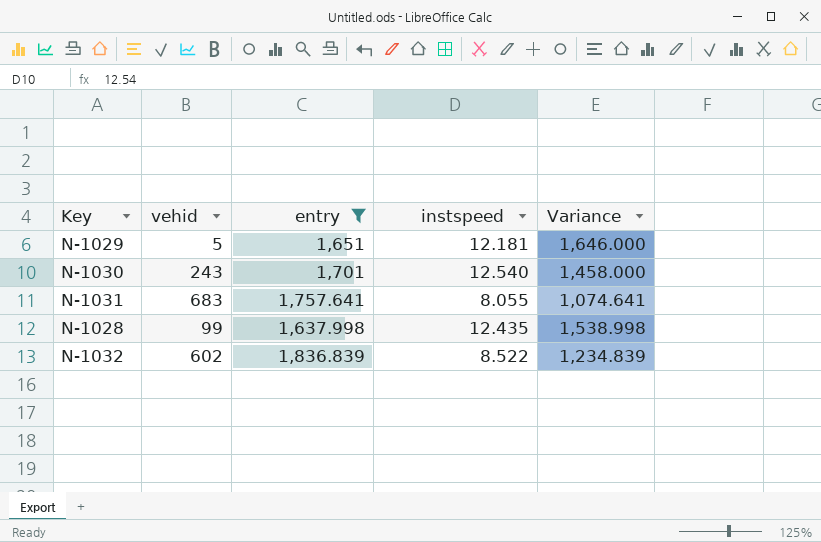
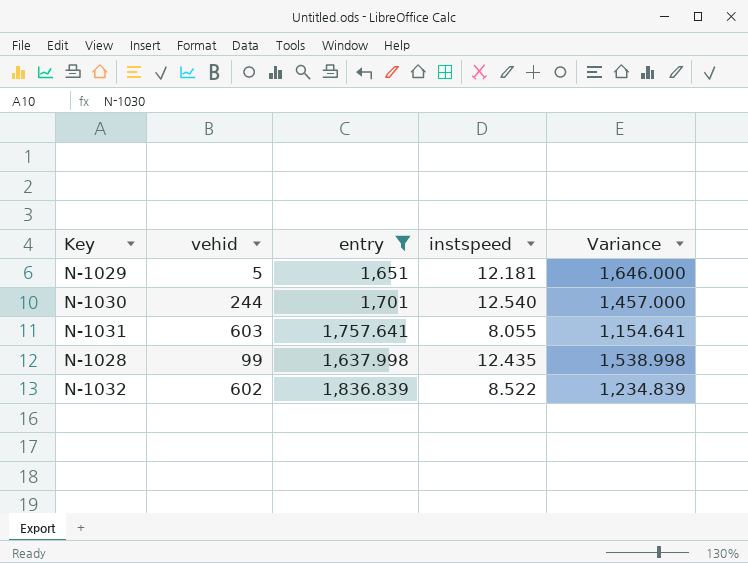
N-1030 | vehid: 243 -> 244
N-1030 | Variance: 1,458.000 -> 1,457.000
N-1031 | vehid: 683 -> 603
N-1031 | Variance: 1,074.641 -> 1,154.641

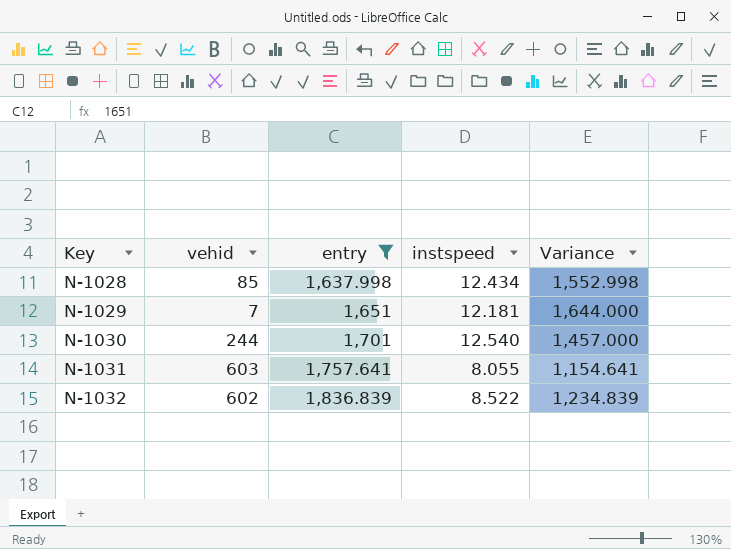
row order: none -> Key ascending
N-1028 | vehid: 99 -> 85
N-1028 | instspeed: 12.435 -> 12.434
N-1028 | Variance: 1,538.998 -> 1,552.998
N-1029 | vehid: 5 -> 7
N-1029 | Variance: 1,646.000 -> 1,644.000

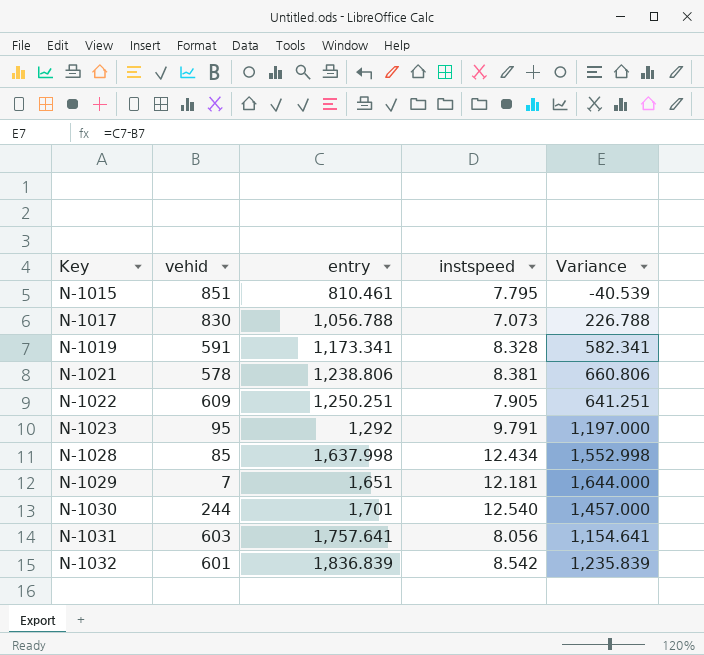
filter: entry >= 1,637.998 -> none
N-1031 | instspeed: 8.055 -> 8.056
N-1032 | vehid: 602 -> 601
N-1032 | instspeed: 8.522 -> 8.542
N-1032 | Variance: 1,234.839 -> 1,235.839

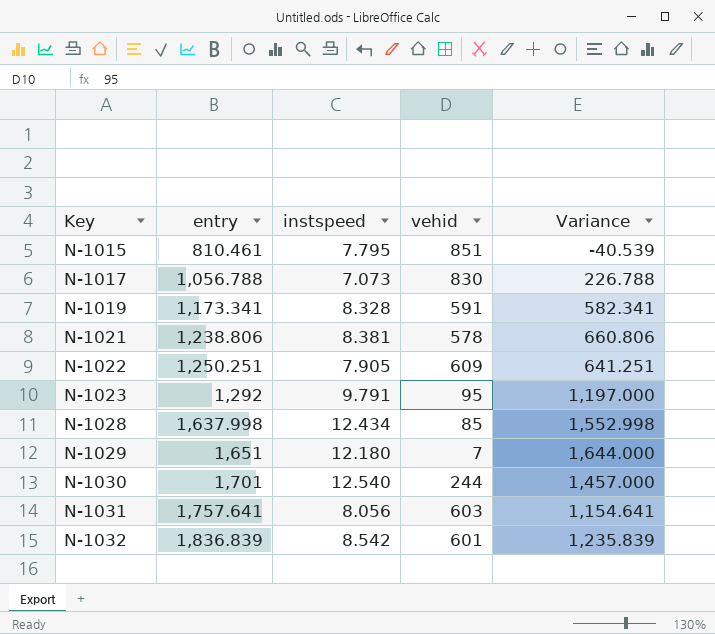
column vehid | position: 2 -> 4
N-1029 | instspeed: 12.181 -> 12.180

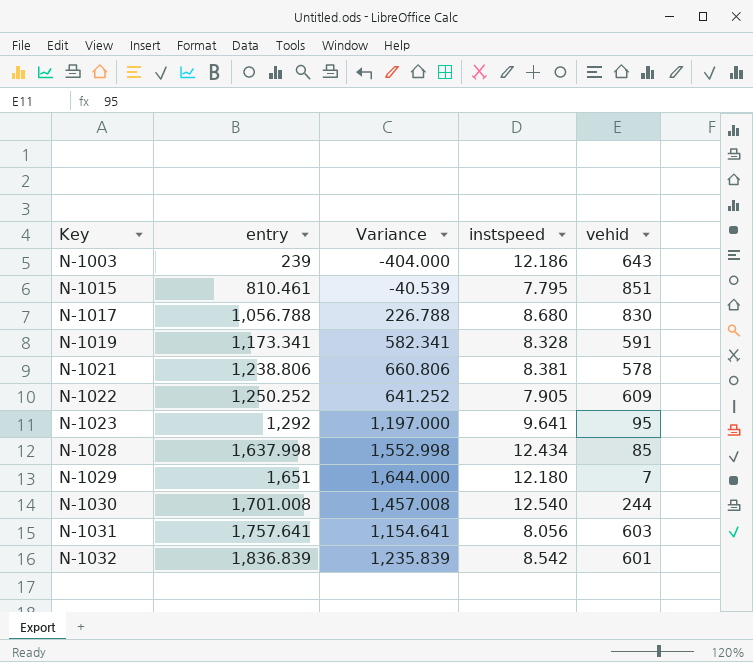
column Variance | position: 5 -> 3
row N-1003: none -> 239 | -404.000 | 12.186 | 643
N-1017 | instspeed: 7.073 -> 8.680
N-1022 | entry: 1,250.251 -> 1,250.252
N-1022 | Variance: 641.251 -> 641.252
N-1023 | instspeed: 9.791 -> 9.641
N-1030 | entry: 1,701 -> 1,701.008
N-1030 | Variance: 1,457.000 -> 1,457.008

